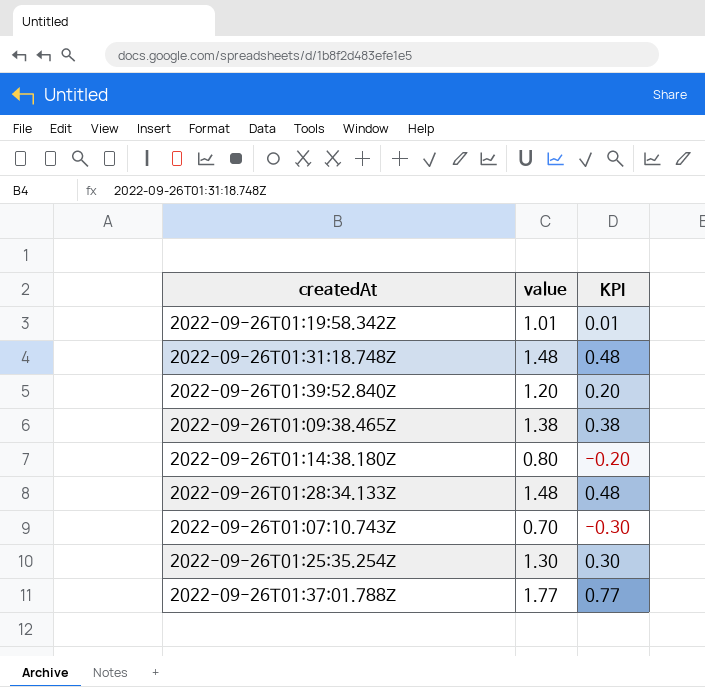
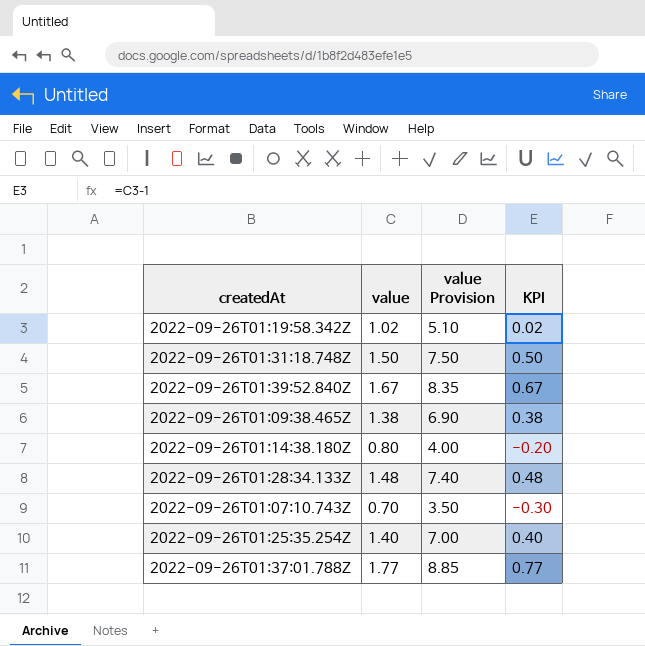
column value Provision | formula: none -> [value] * 5
2022-09-26T01:19:58.342Z | value: 1.01 -> 1.02
2022-09-26T01:19:58.342Z | KPI: 0.01 -> 0.02
2022-09-26T01:31:18.748Z | value: 1.48 -> 1.50
2022-09-26T01:31:18.748Z | KPI: 0.48 -> 0.50
2022-09-26T01:39:52.840Z | value: 1.20 -> 1.67
2022-09-26T01:39:52.840Z | KPI: 0.20 -> 0.67
2022-09-26T01:25:35.254Z | value: 1.30 -> 1.40
2022-09-26T01:25:35.254Z | KPI: 0.30 -> 0.40

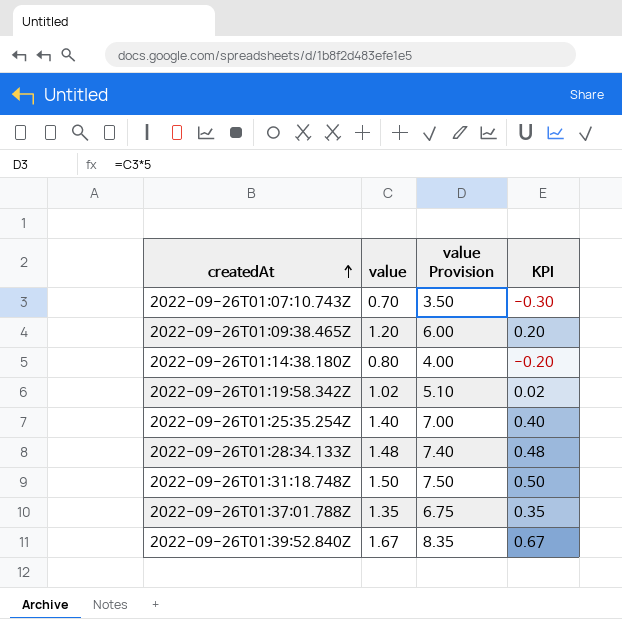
row order: none -> createdAt ascending
2022-09-26T01:09:38.465Z | value: 1.38 -> 1.20
2022-09-26T01:09:38.465Z | value Provision: 6.90 -> 6.00
2022-09-26T01:09:38.465Z | KPI: 0.38 -> 0.20
2022-09-26T01:37:01.788Z | value: 1.77 -> 1.35
2022-09-26T01:37:01.788Z | value Provision: 8.85 -> 6.75
2022-09-26T01:37:01.788Z | KPI: 0.77 -> 0.35

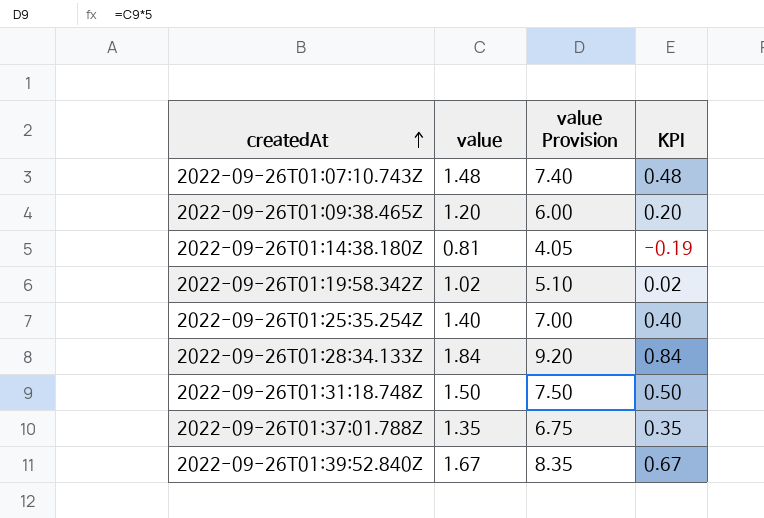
2022-09-26T01:07:10.743Z | value: 0.70 -> 1.48
2022-09-26T01:07:10.743Z | value Provision: 3.50 -> 7.40
2022-09-26T01:07:10.743Z | KPI: -0.30 -> 0.48
2022-09-26T01:14:38.180Z | value: 0.80 -> 0.81
2022-09-26T01:14:38.180Z | value Provision: 4.00 -> 4.05
2022-09-26T01:14:38.180Z | KPI: -0.20 -> -0.19
2022-09-26T01:28:34.133Z | value: 1.48 -> 1.84
2022-09-26T01:28:34.133Z | value Provision: 7.40 -> 9.20
2022-09-26T01:28:34.133Z | KPI: 0.48 -> 0.84

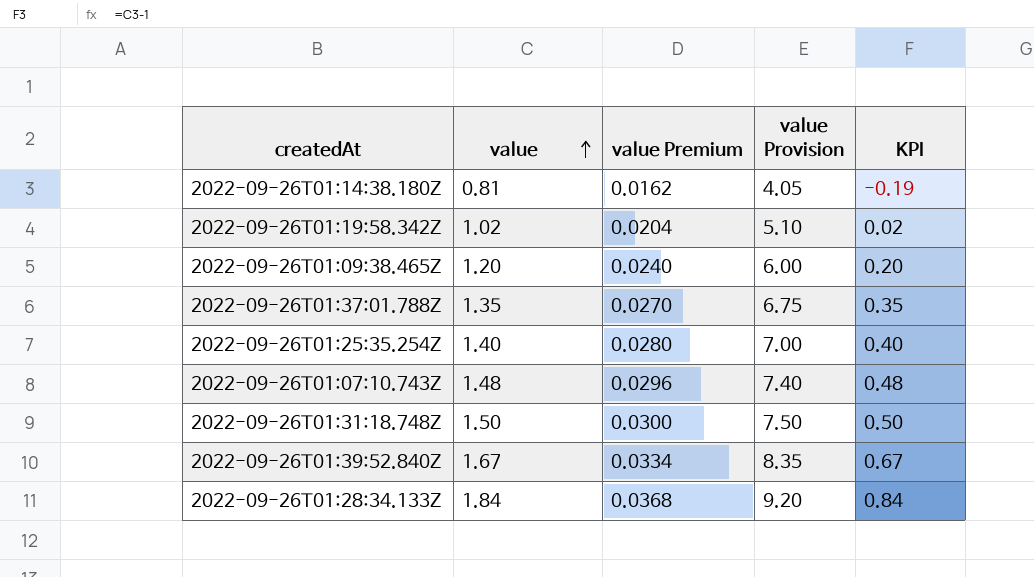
row order: createdAt ascending -> value ascending
column value Premium | formula: none -> [value] * 0.02

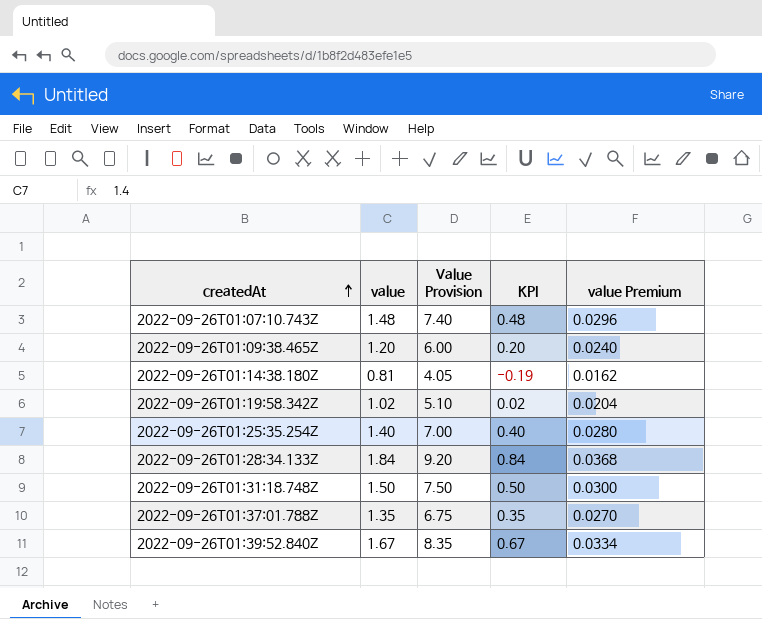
row order: value ascending -> createdAt ascending
column name: value Provision -> Value Provision
column value Premium | position: 3 -> 5

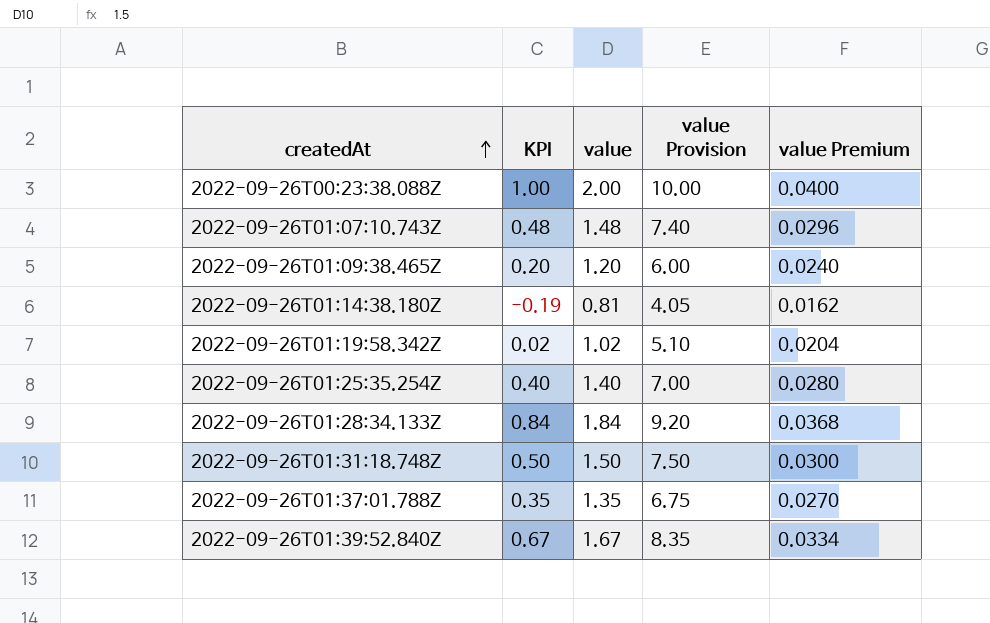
column KPI | position: 4 -> 2
column name: Value Provision -> value Provision
row 2022-09-26T00:23:38.088Z: none -> 1.00 | 2.00 | 10.00 | 0.0400

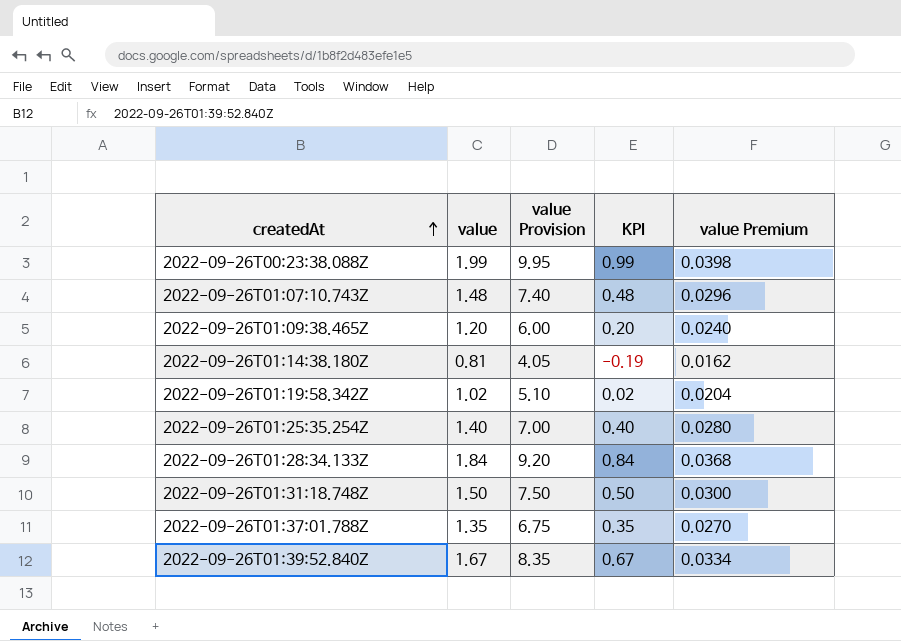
column KPI | position: 2 -> 4
2022-09-26T00:23:38.088Z | value: 2.00 -> 1.99
2022-09-26T00:23:38.088Z | value Provision: 10.00 -> 9.95
2022-09-26T00:23:38.088Z | KPI: 1.00 -> 0.99
2022-09-26T00:23:38.088Z | value Premium: 0.0400 -> 0.0398

